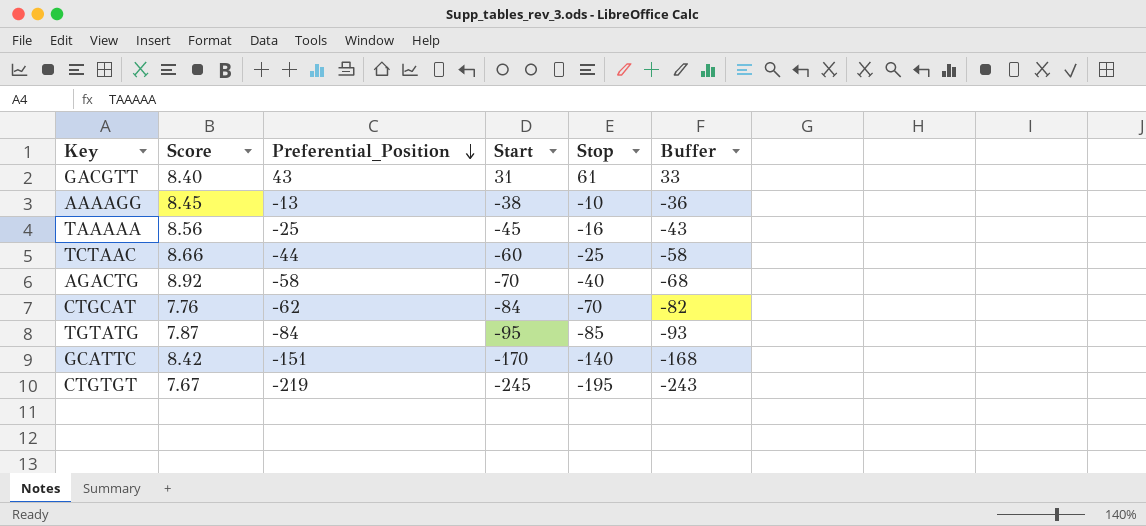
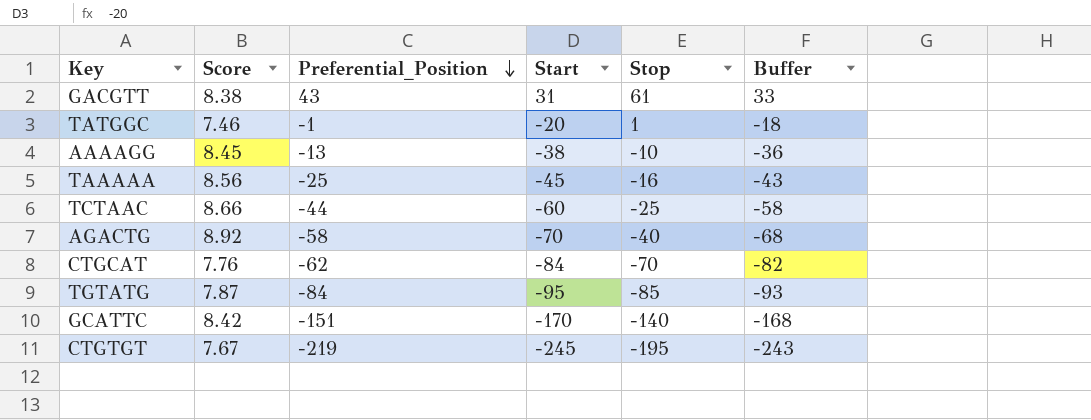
GACGTT | Score: 8.40 -> 8.38
row TATGGC: none -> 7.46 | -1 | -20 | 1 | -18

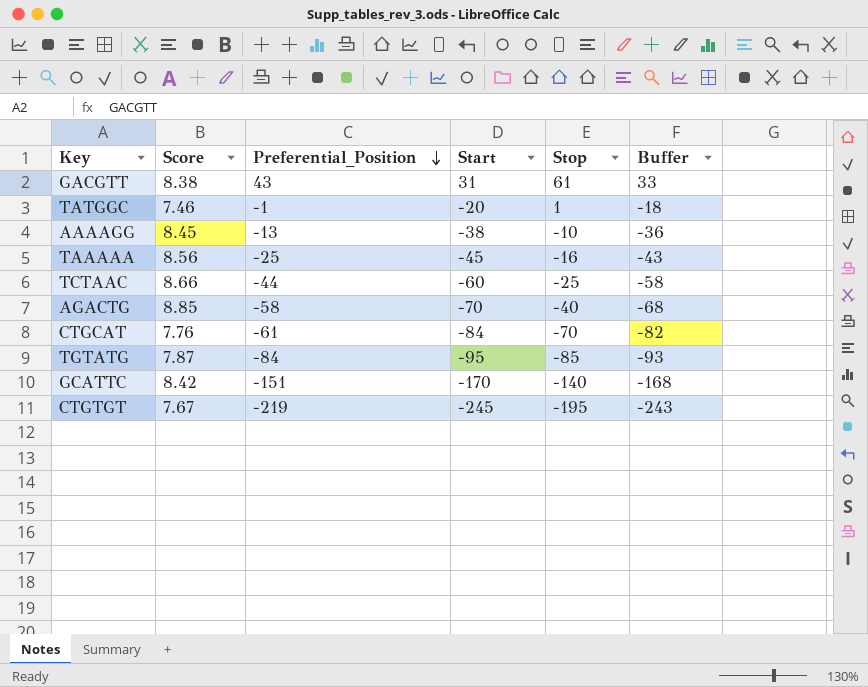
AGACTG | Score: 8.92 -> 8.85
CTGCAT | Preferential_Position: -62 -> -61

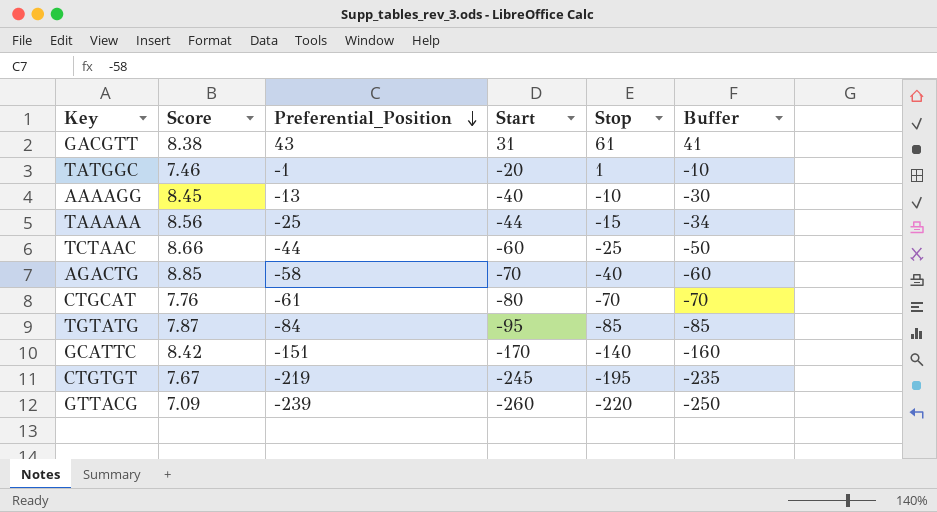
column Buffer | formula: [Start] + 2 -> [Start] + 10
AAAAGG | Start: -38 -> -40
TAAAAA | Start: -45 -> -44
TAAAAA | Stop: -16 -> -15
CTGCAT | Start: -84 -> -80
row GTTACG: none -> 7.09 | -239 | -260 | -220 | -250

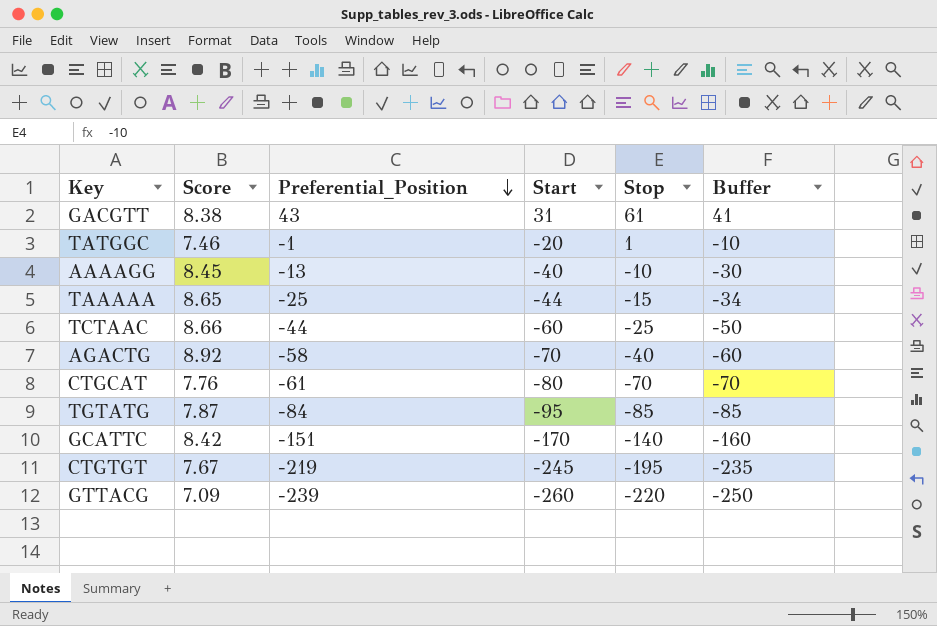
TAAAAA | Score: 8.56 -> 8.65
AGACTG | Score: 8.85 -> 8.92

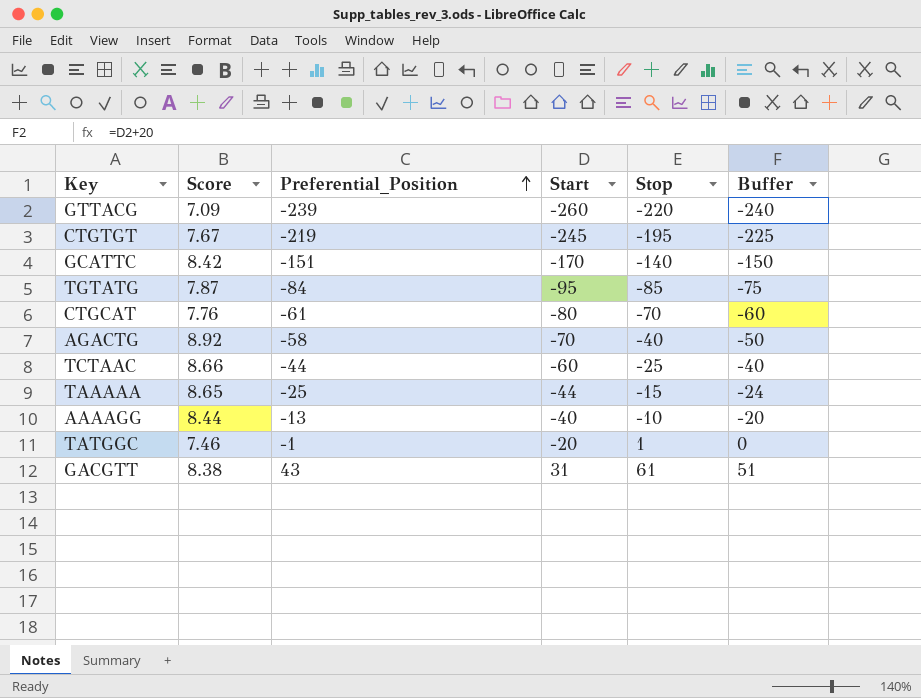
row order: Preferential_Position descending -> Preferential_Position ascending
column Buffer | formula: [Start] + 10 -> [Start] + 20
AAAAGG | Score: 8.45 -> 8.44

